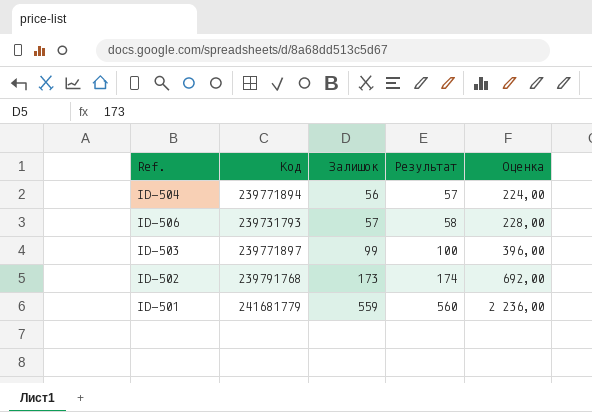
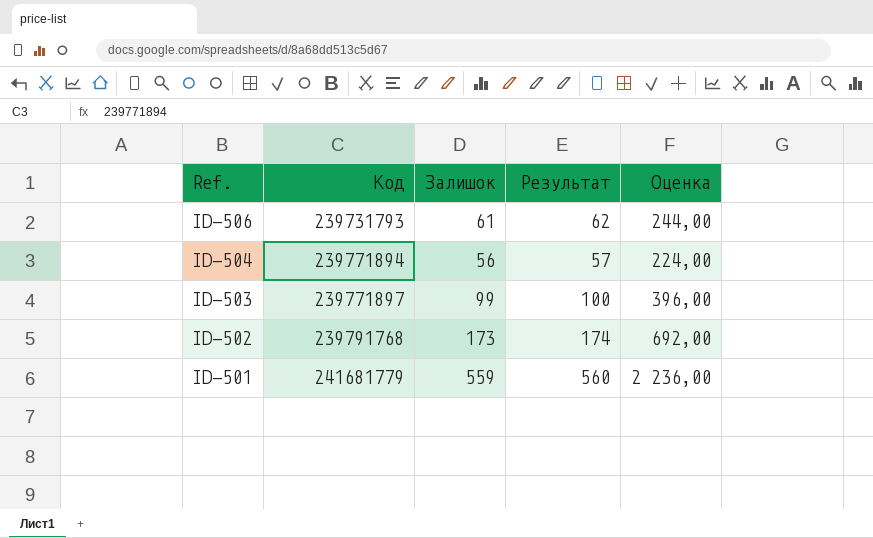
row order: Залишок ascending -> Ref. descending
ID-506 | Залишок: 57 -> 61
ID-506 | Результат: 58 -> 62
ID-506 | Оценка: 228,00 -> 244,00

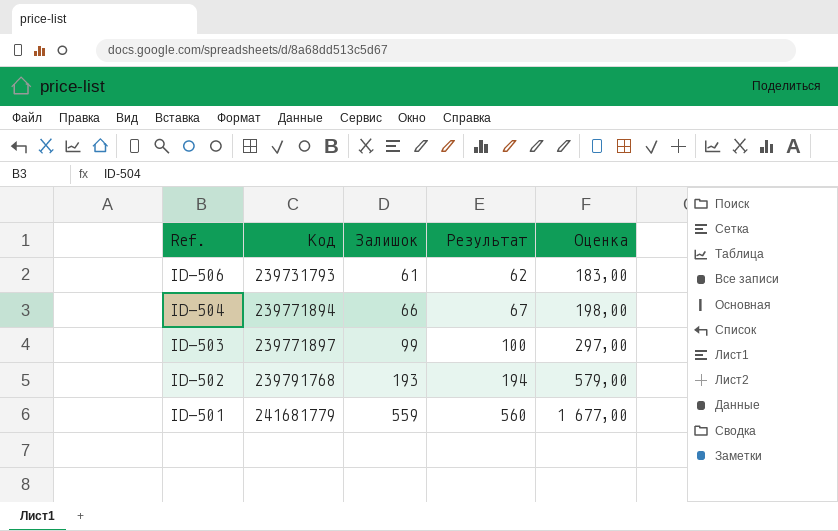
column Оценка | formula: [Залишок] * 4 -> [Залишок] * 3
ID-504 | Залишок: 56 -> 66
ID-504 | Результат: 57 -> 67
ID-502 | Залишок: 173 -> 193
ID-502 | Результат: 174 -> 194

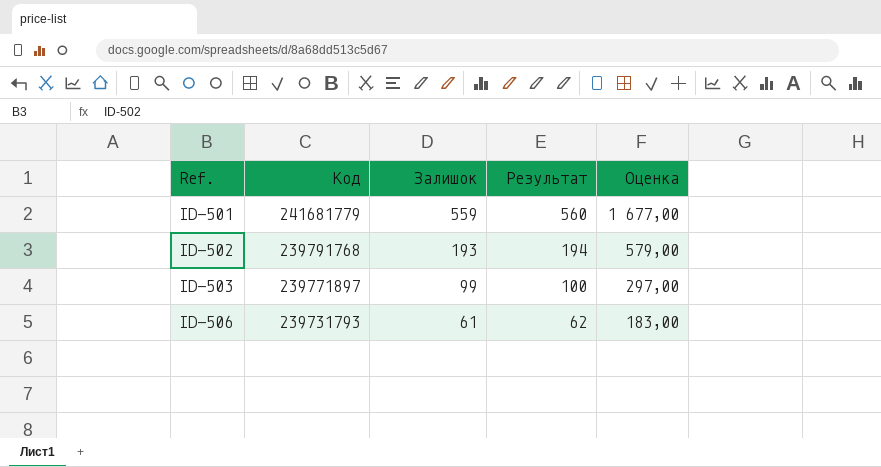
row order: Ref. descending -> Ref. ascending
row ID-504: 239771894 | 66 | 67 | 198,00 -> none

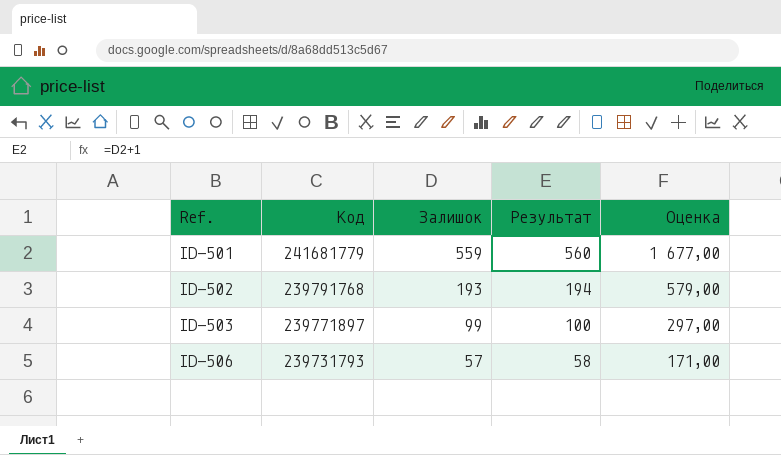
ID-506 | Залишок: 61 -> 57
ID-506 | Результат: 62 -> 58
ID-506 | Оценка: 183,00 -> 171,00

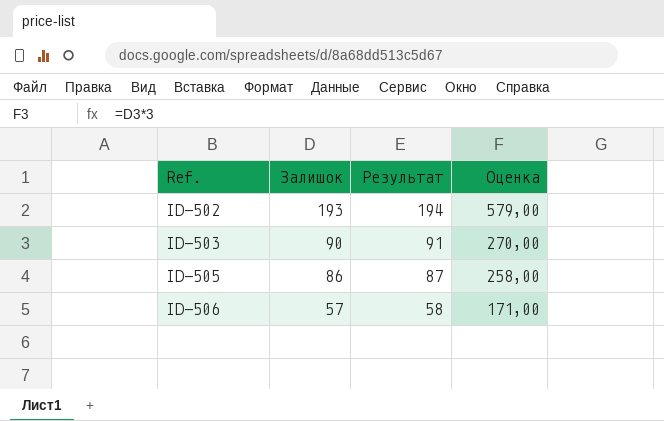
column Код | position: 2 -> none
row ID-501: 241681779 | 559 | 560 | 1 677,00 -> none
ID-503 | Залишок: 99 -> 90
ID-503 | Результат: 100 -> 91
ID-503 | Оценка: 297,00 -> 270,00
row ID-505: none -> 86 | 87 | 258,00

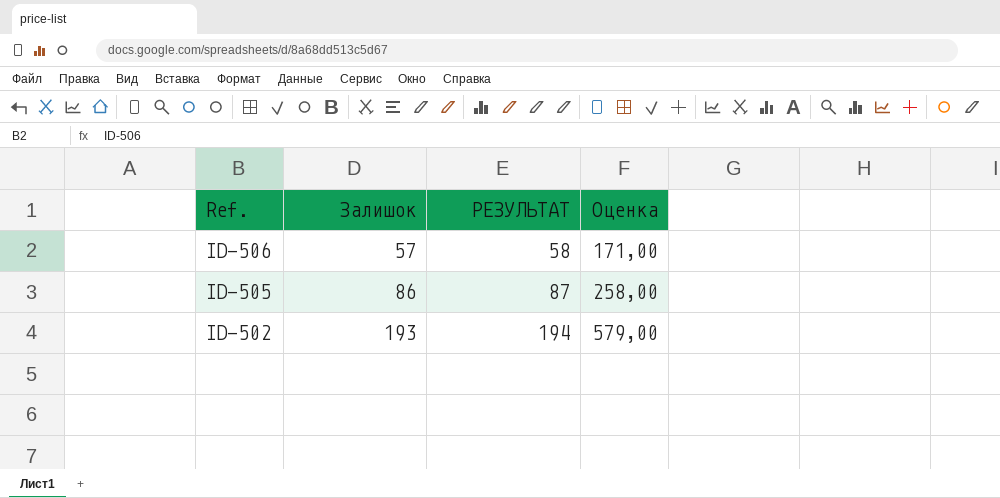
row order: Ref. ascending -> Ref. descending
column name: Результат -> РЕЗУЛЬТАТ
row ID-503: 90 | 91 | 270,00 -> none

